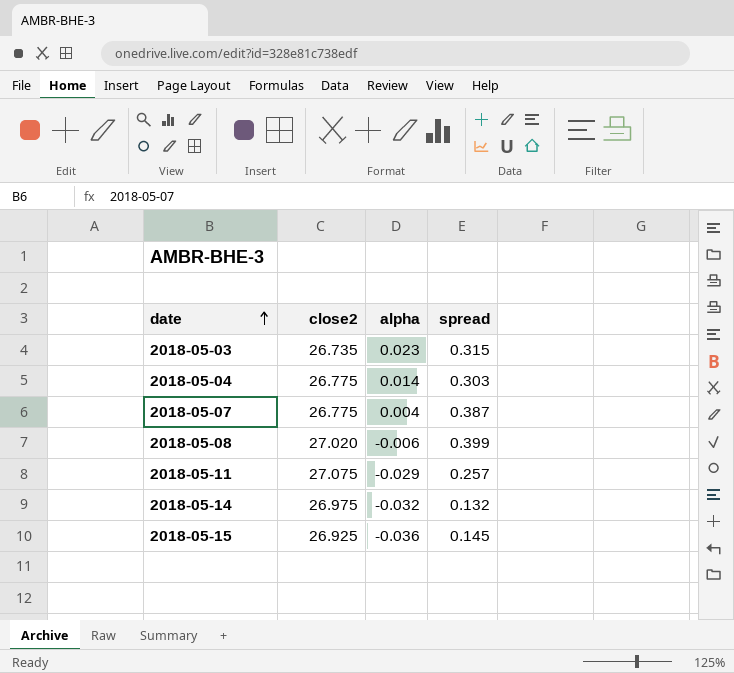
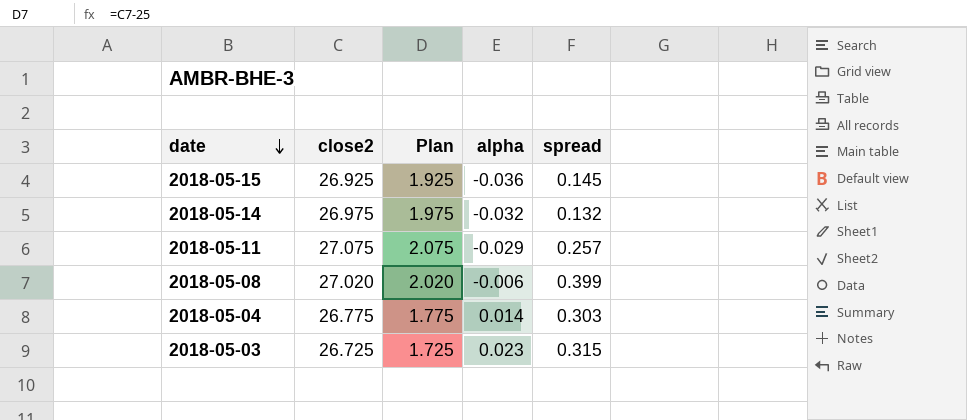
row order: date ascending -> date descending
column Plan | formula: none -> [close2] - 25
row 2018-05-07: 26.775 | 0.004 | 0.387 -> none
2018-05-03 | close2: 26.735 -> 26.725

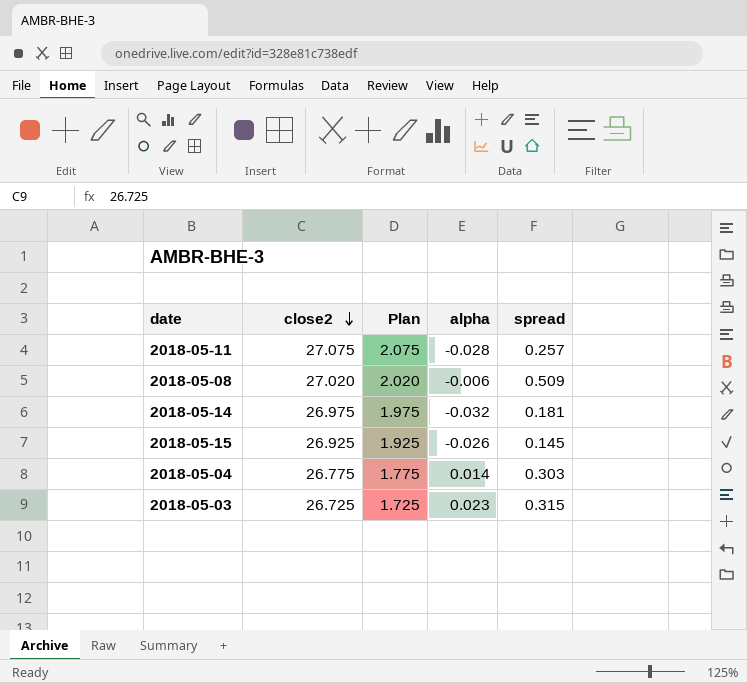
row order: date descending -> close2 descending
2018-05-11 | alpha: -0.029 -> -0.028
2018-05-08 | spread: 0.399 -> 0.509
2018-05-14 | spread: 0.132 -> 0.181
2018-05-15 | alpha: -0.036 -> -0.026

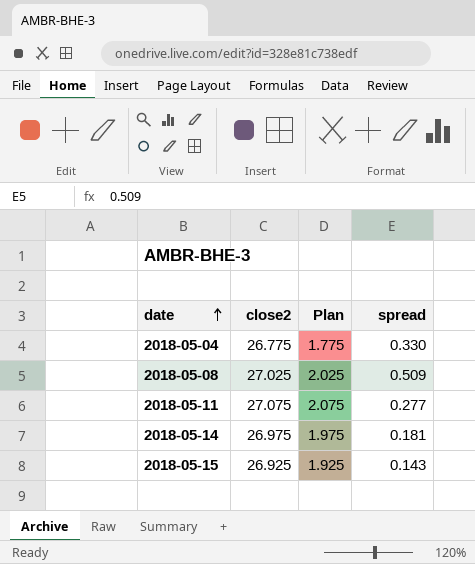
row order: close2 descending -> date ascending
column alpha | position: 4 -> none
row 2018-05-03: 26.725 | 1.725 | 0.023 | 0.315 -> none
2018-05-04 | spread: 0.303 -> 0.330
2018-05-08 | close2: 27.020 -> 27.025
2018-05-08 | Plan: 2.020 -> 2.025
2018-05-11 | spread: 0.257 -> 0.277
2018-05-15 | spread: 0.145 -> 0.143

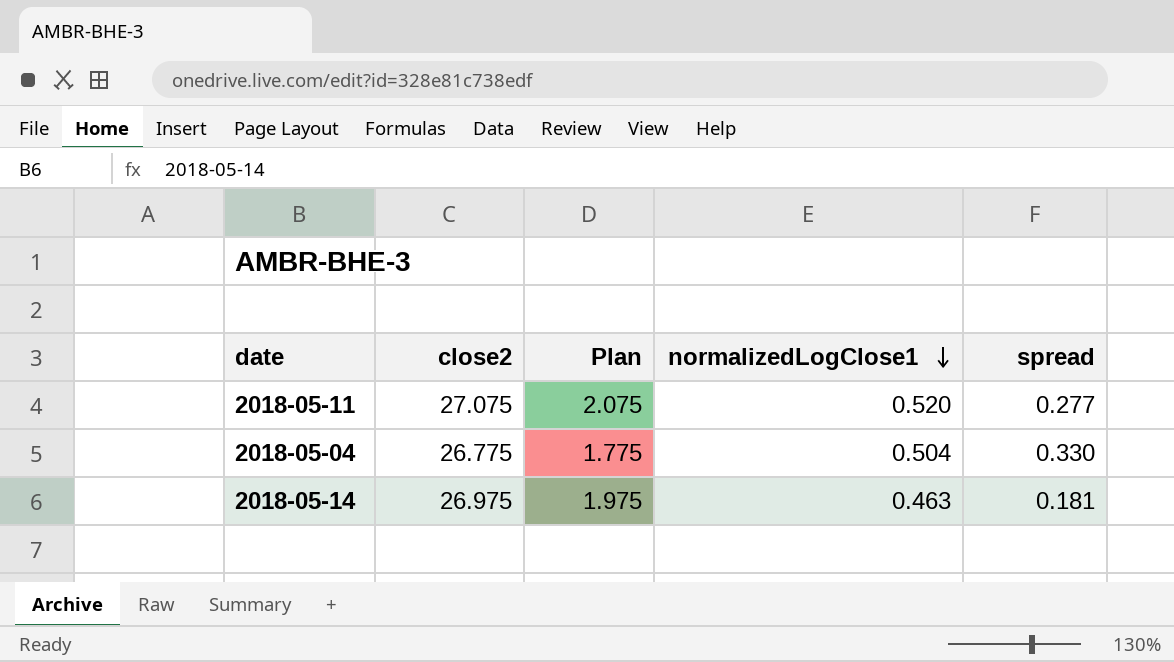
row order: date ascending -> normalizedLogClose1 descending
column normalizedLogClose1 | position: none -> 4
row 2018-05-08: 27.025 | 2.025 | 0.509 -> none
row 2018-05-15: 26.925 | 1.925 | 0.143 -> none

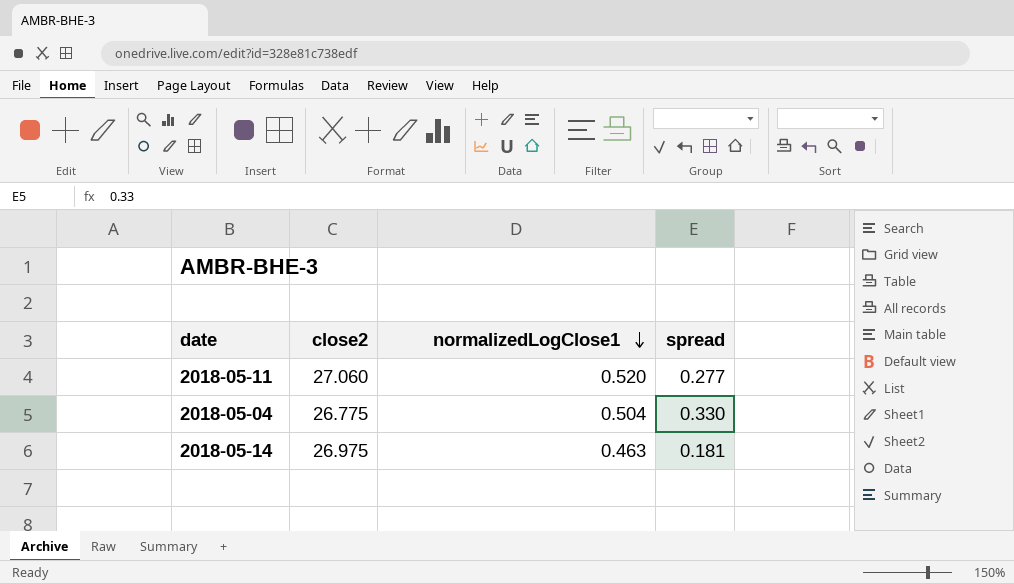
column Plan | formula: [close2] - 25 -> none
2018-05-11 | close2: 27.075 -> 27.060

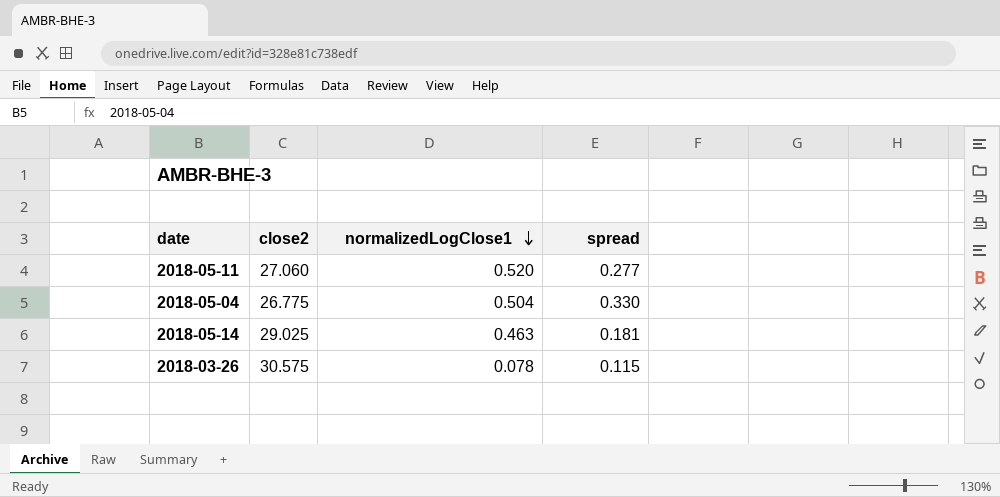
2018-05-14 | close2: 26.975 -> 29.025
row 2018-03-26: none -> 30.575 | 0.078 | 0.115

